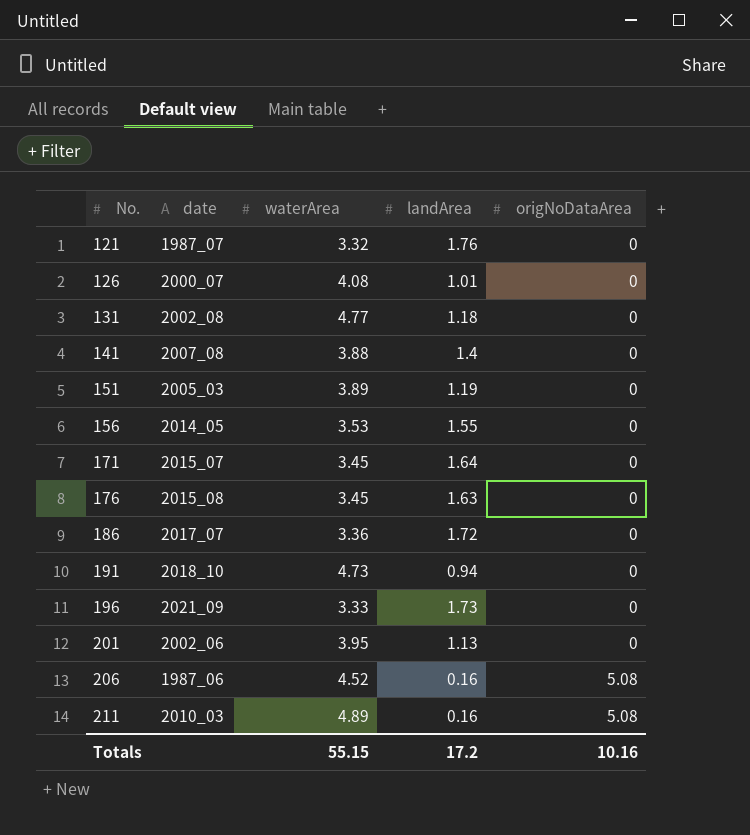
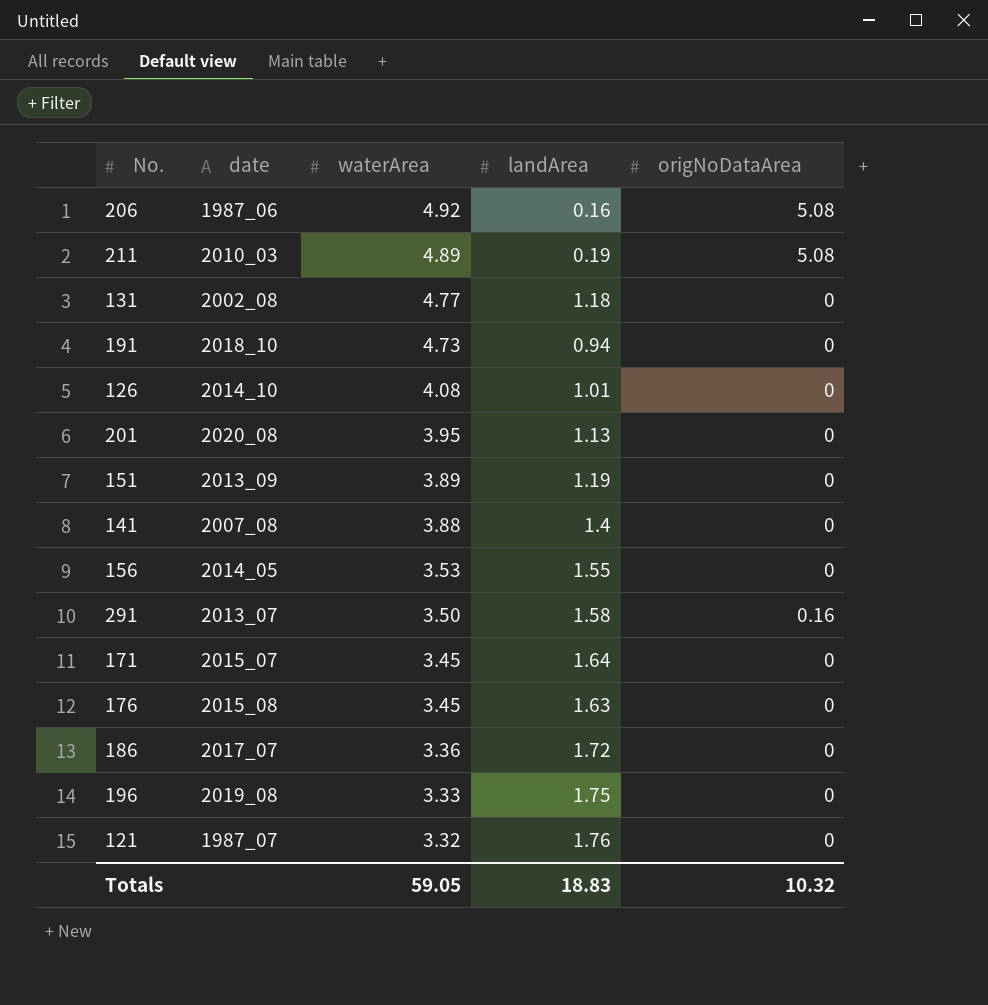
row order: No. ascending -> waterArea descending
206 | waterArea: 4.52 -> 4.92
211 | landArea: 0.16 -> 0.19
126 | date: 2000_07 -> 2014_10
201 | date: 2002_06 -> 2020_08
151 | date: 2005_03 -> 2013_09
row 291: none -> 2013_07 | 3.50 | 1.58 | 0.16
196 | date: 2021_09 -> 2019_08
196 | landArea: 1.73 -> 1.75
Totals | waterArea: 55.15 -> 59.05
Totals | landArea: 17.2 -> 18.83
Totals | origNoDataArea: 10.16 -> 10.32

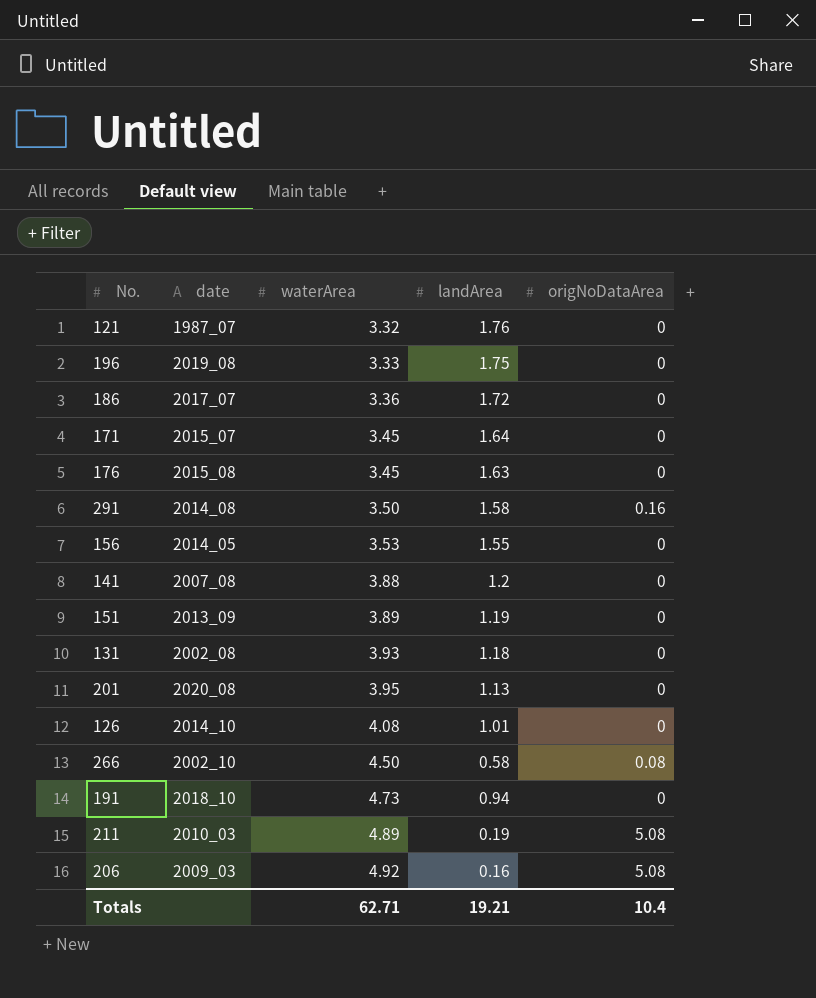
row order: waterArea descending -> waterArea ascending
291 | date: 2013_07 -> 2014_08
141 | landArea: 1.4 -> 1.2
131 | waterArea: 4.77 -> 3.93
row 266: none -> 2002_10 | 4.50 | 0.58 | 0.08
206 | date: 1987_06 -> 2009_03
Totals | waterArea: 59.05 -> 62.71
Totals | landArea: 18.83 -> 19.21
Totals | origNoDataArea: 10.32 -> 10.4

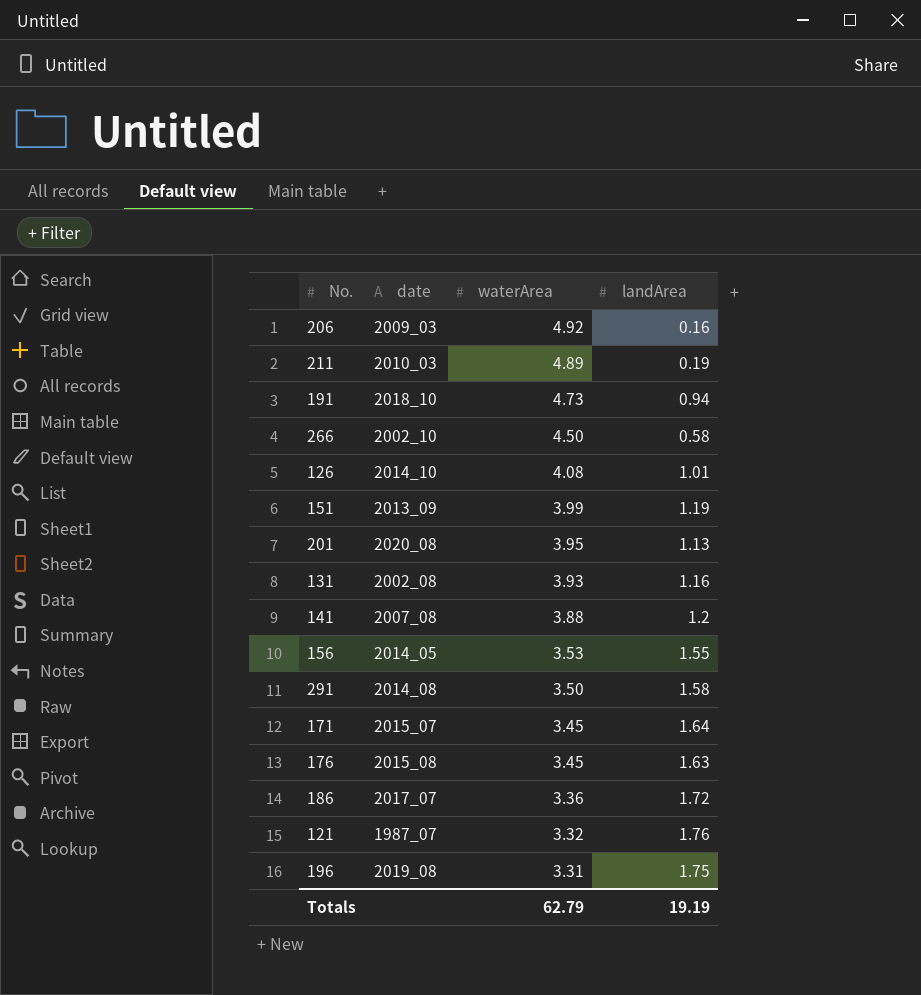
row order: waterArea ascending -> waterArea descending
column origNoDataArea | position: 5 -> none
151 | waterArea: 3.89 -> 3.99
131 | landArea: 1.18 -> 1.16
196 | waterArea: 3.33 -> 3.31
Totals | waterArea: 62.71 -> 62.79
Totals | landArea: 19.21 -> 19.19

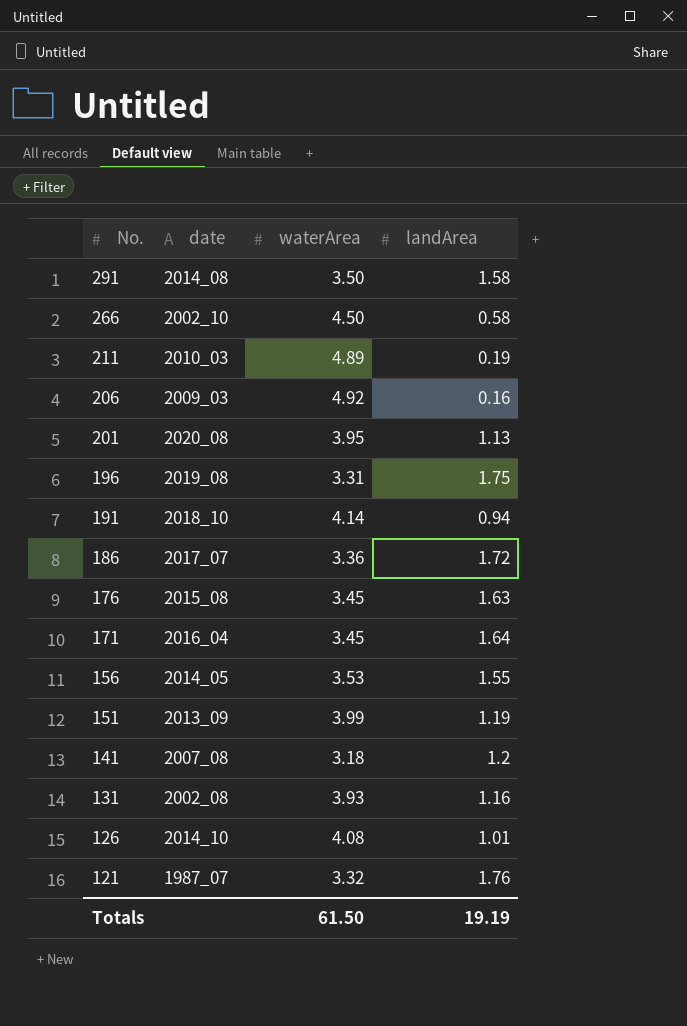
row order: waterArea descending -> No. descending
191 | waterArea: 4.73 -> 4.14
171 | date: 2015_07 -> 2016_04
141 | waterArea: 3.88 -> 3.18
Totals | waterArea: 62.79 -> 61.50

